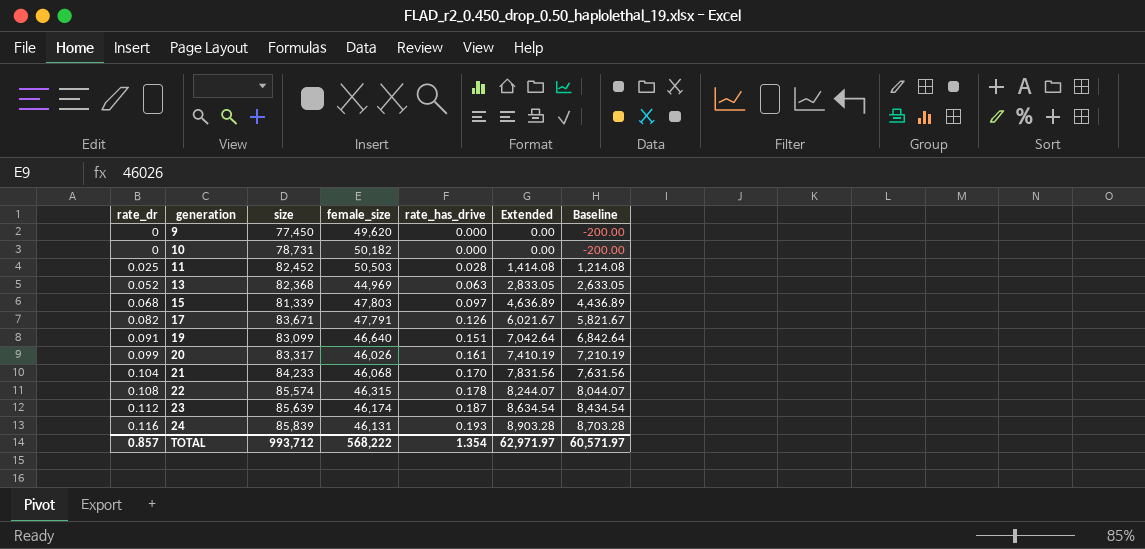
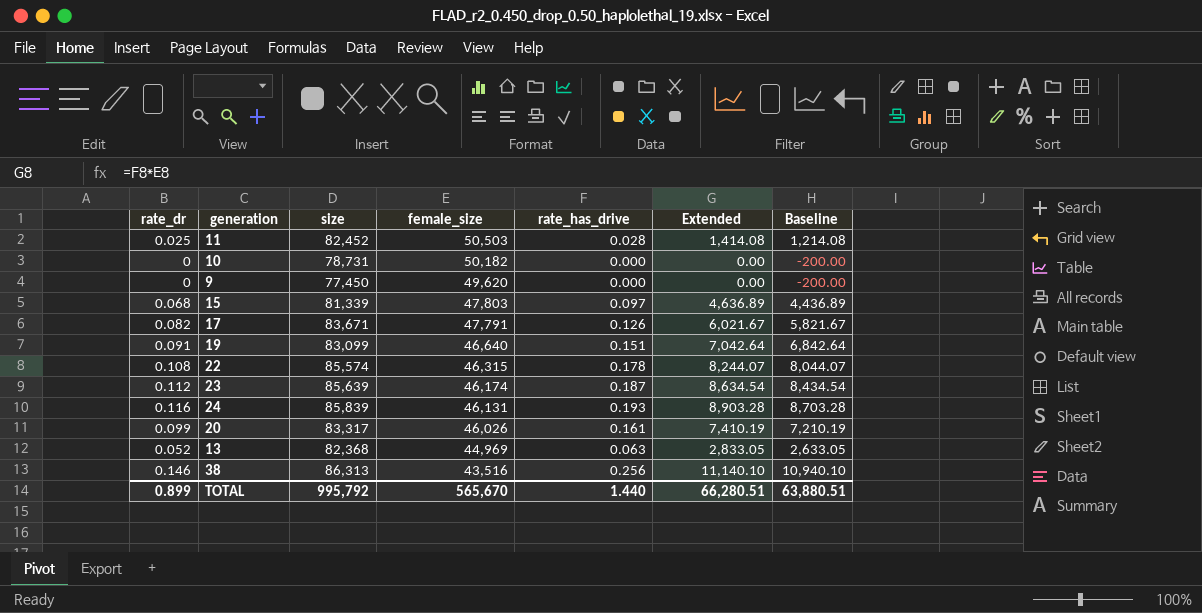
row order: rate_dr ascending -> female_size descending
row 21: 0.104 | 84,233 | 46,068 | 0.170 | 7,831.56 | 7,631.56 -> none
row 38: none -> 0.146 | 86,313 | 43,516 | 0.256 | 11,140.10 | 10,940.10
TOTAL | rate_dr: 0.857 -> 0.899
TOTAL | size: 993,712 -> 995,792
TOTAL | female_size: 568,222 -> 565,670
TOTAL | rate_has_drive: 1.354 -> 1.440
TOTAL | Extended: 62,971.97 -> 66,280.51
TOTAL | Baseline: 60,571.97 -> 63,880.51

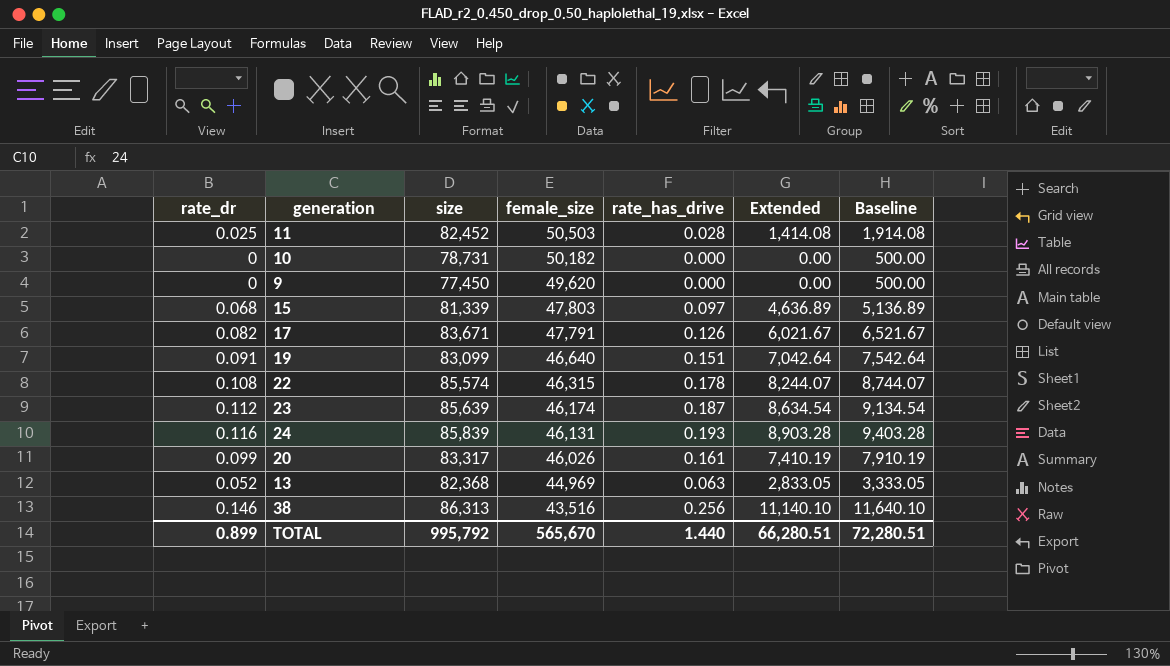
column Baseline | formula: [Extended] - 200 -> [Extended] + 500
TOTAL | Baseline: 63,880.51 -> 72,280.51

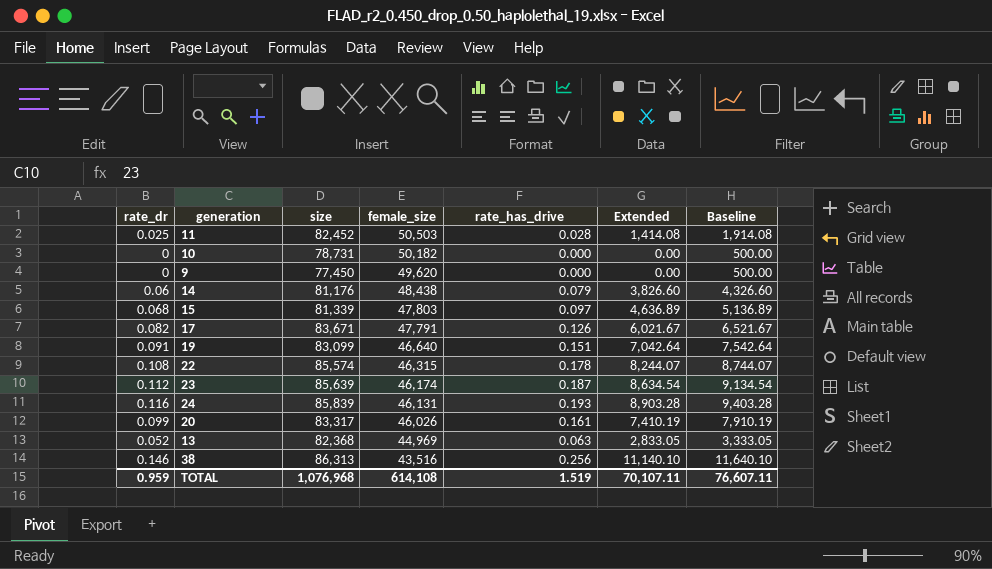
row 14: none -> 0.06 | 81,176 | 48,438 | 0.079 | 3,826.60 | 4,326.60
TOTAL | rate_dr: 0.899 -> 0.959
TOTAL | size: 995,792 -> 1,076,968
TOTAL | female_size: 565,670 -> 614,108
TOTAL | rate_has_drive: 1.440 -> 1.519
TOTAL | Extended: 66,280.51 -> 70,107.11
TOTAL | Baseline: 72,280.51 -> 76,607.11

